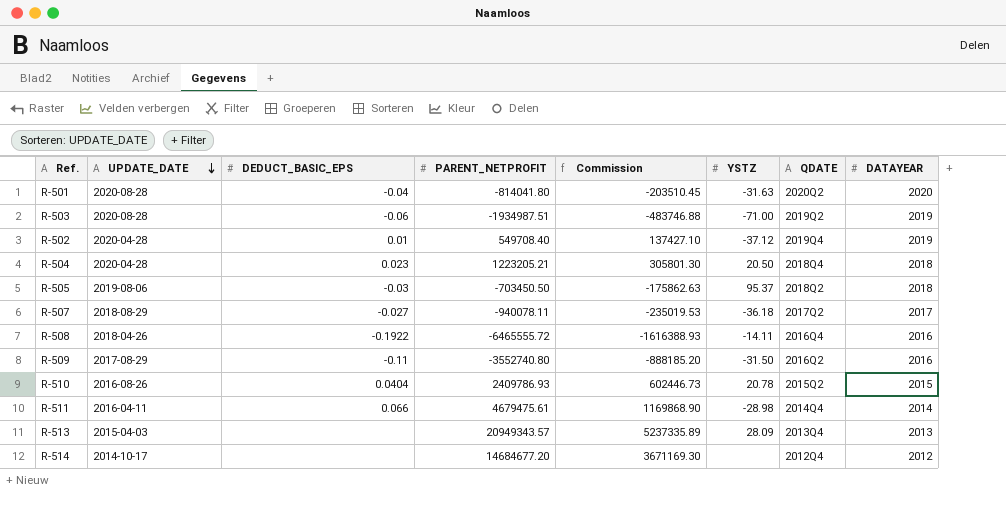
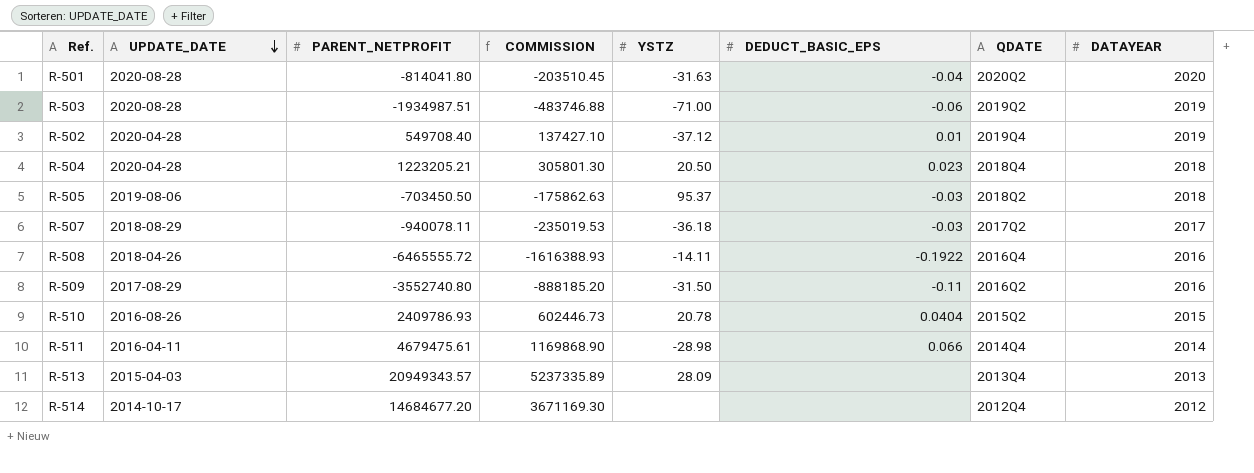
column name: Commission -> COMMISSION
column DEDUCT_BASIC_EPS | position: 3 -> 6
R-507 | DEDUCT_BASIC_EPS: -0.027 -> -0.03

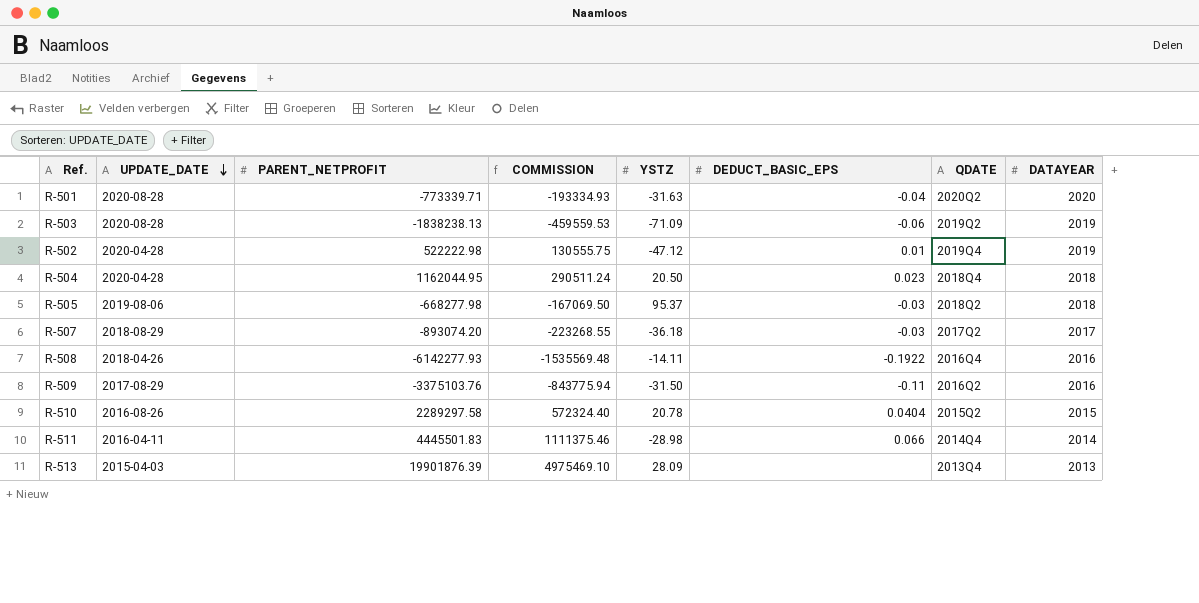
row R-514: 2014-10-17 | 14684677.20 | 3671169.30 | none | none | 2012Q4 | 2012 -> none
R-501 | PARENT_NETPROFIT: -814041.80 -> -773339.71
R-501 | COMMISSION: -203510.45 -> -193334.93
R-503 | PARENT_NETPROFIT: -1934987.51 -> -1838238.13
R-503 | COMMISSION: -483746.88 -> -459559.53
R-503 | YSTZ: -71.00 -> -71.09
R-502 | PARENT_NETPROFIT: 549708.40 -> 522222.98
R-502 | COMMISSION: 137427.10 -> 130555.75
R-502 | YSTZ: -37.12 -> -47.12
R-504 | PARENT_NETPROFIT: 1223205.21 -> 1162044.95
R-504 | COMMISSION: 305801.30 -> 290511.24
R-505 | PARENT_NETPROFIT: -703450.50 -> -668277.98
R-505 | COMMISSION: -175862.63 -> -167069.50
R-507 | PARENT_NETPROFIT: -940078.11 -> -893074.20
R-507 | COMMISSION: -235019.53 -> -223268.55
R-508 | PARENT_NETPROFIT: -6465555.72 -> -6142277.93
R-508 | COMMISSION: -1616388.93 -> -1535569.48
R-509 | PARENT_NETPROFIT: -3552740.80 -> -3375103.76
R-509 | COMMISSION: -888185.20 -> -843775.94
R-510 | PARENT_NETPROFIT: 2409786.93 -> 2289297.58
R-510 | COMMISSION: 602446.73 -> 572324.40
R-511 | PARENT_NETPROFIT: 4679475.61 -> 4445501.83
R-511 | COMMISSION: 1169868.90 -> 1111375.46
R-513 | PARENT_NETPROFIT: 20949343.57 -> 19901876.39
R-513 | COMMISSION: 5237335.89 -> 4975469.10

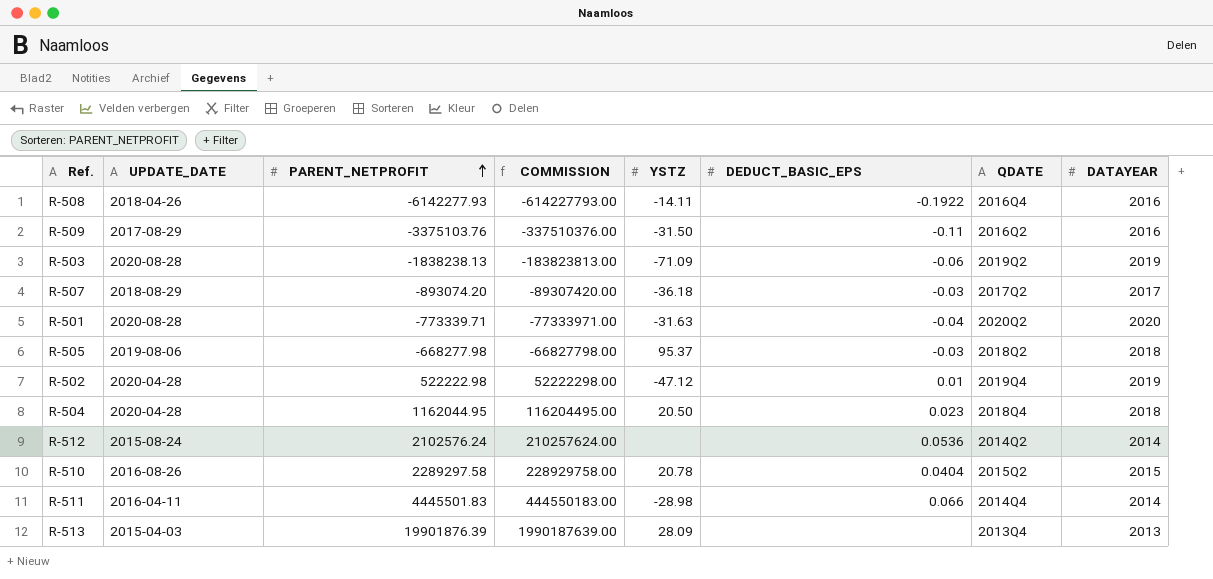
row order: UPDATE_DATE descending -> PARENT_NETPROFIT ascending
column COMMISSION | formula: [PARENT_NETPROFIT] * 0.25 -> [PARENT_NETPROFIT] * 100
row R-512: none -> 2015-08-24 | 2102576.24 | 210257624.00 | none | 0.0536 | 2014Q2 | 2014

